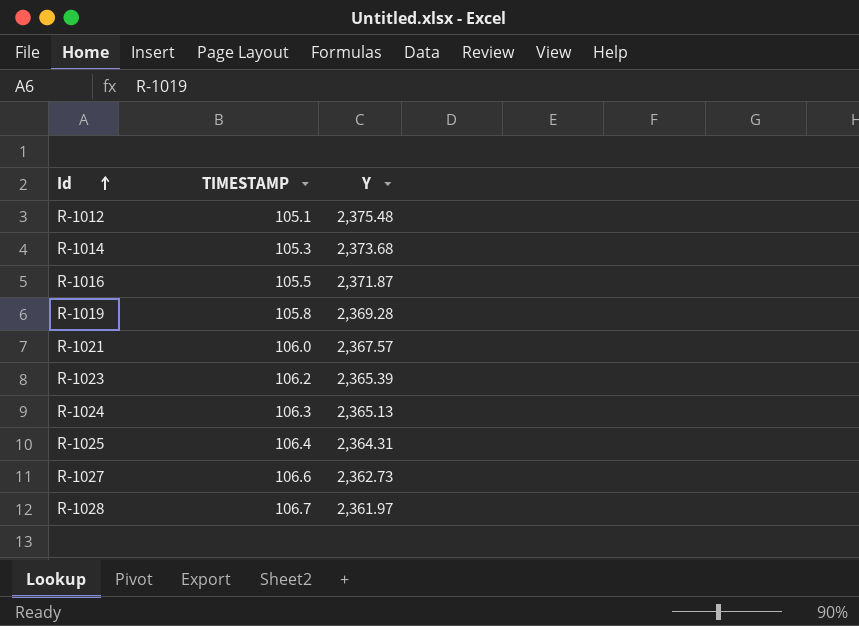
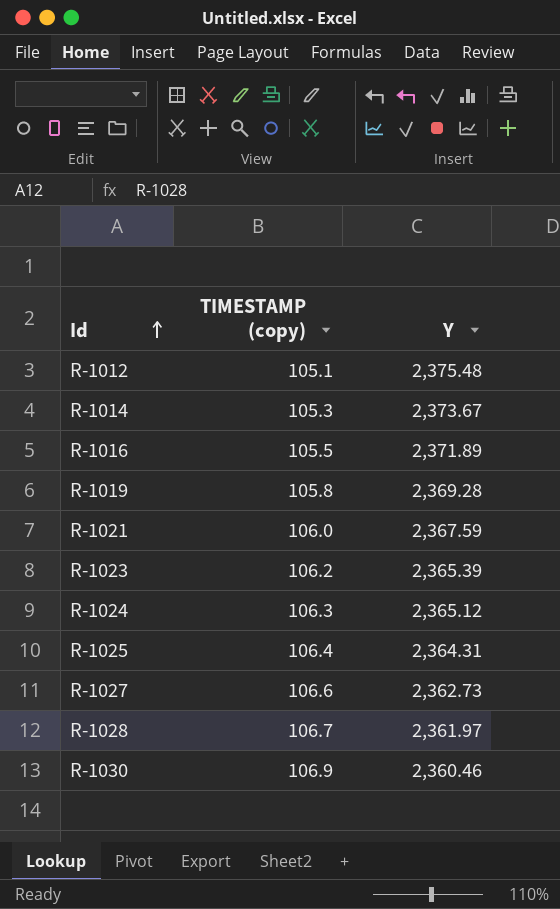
column name: TIMESTAMP -> TIMESTAMP (copy)
R-1014 | Y: 2,373.68 -> 2,373.67
R-1016 | Y: 2,371.87 -> 2,371.89
R-1021 | Y: 2,367.57 -> 2,367.59
R-1024 | Y: 2,365.13 -> 2,365.12
row R-1030: none -> 106.9 | 2,360.46

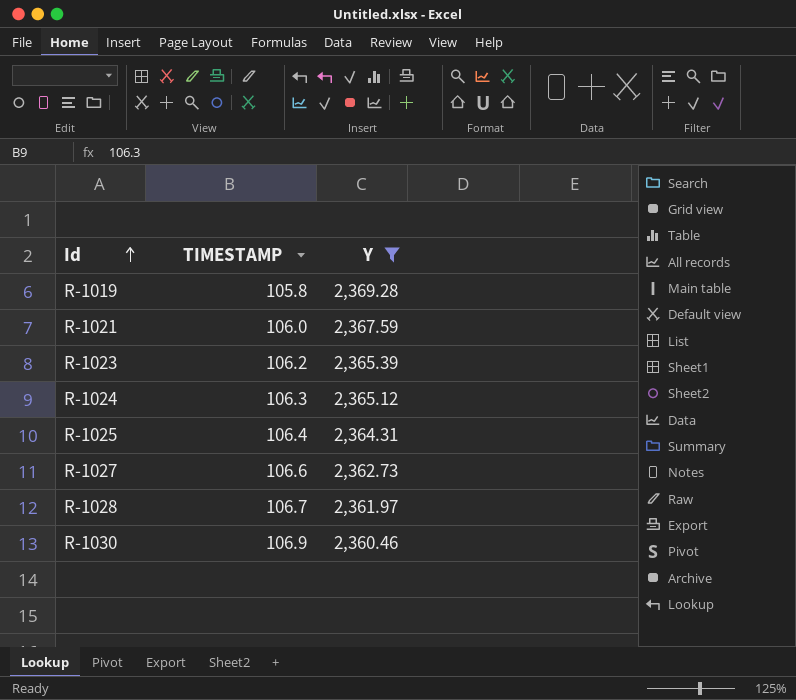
filter: none -> Y <= 2,369.28
column name: TIMESTAMP (copy) -> TIMESTAMP

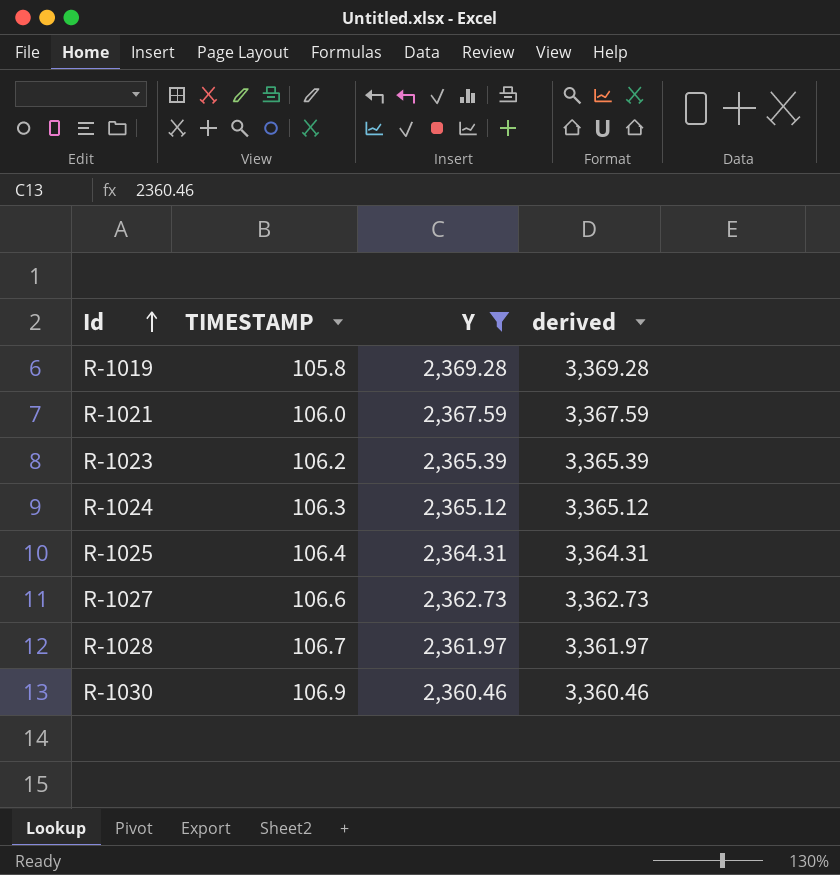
column derived | formula: none -> [Y] + 1000

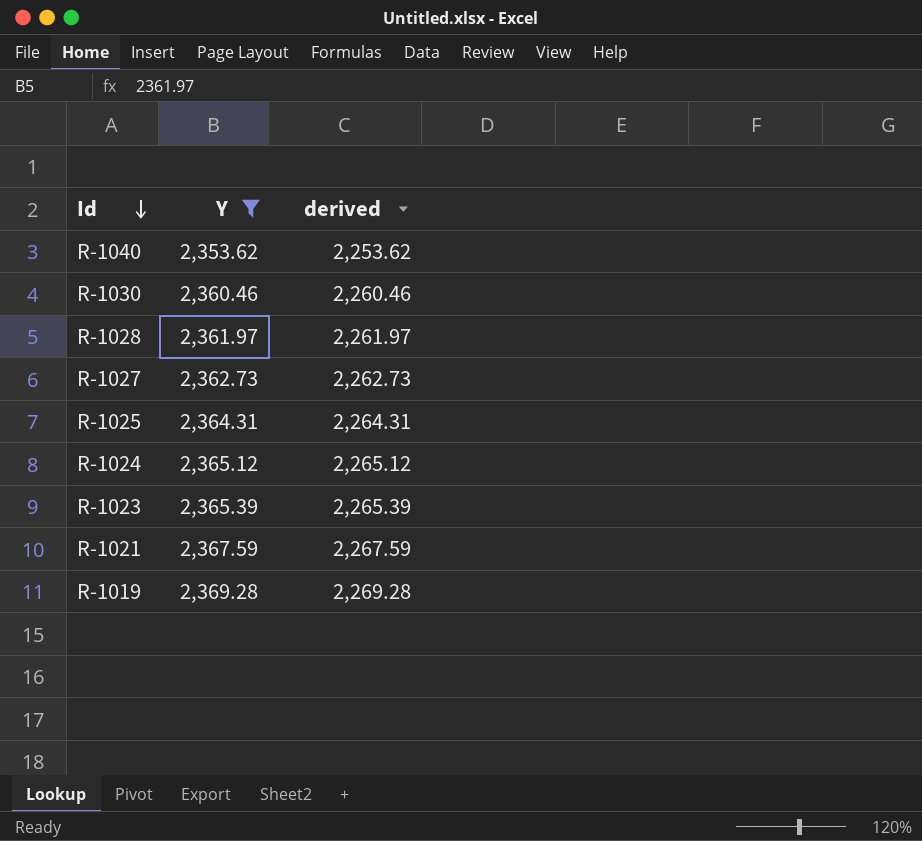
row order: Id ascending -> Id descending
column TIMESTAMP | position: 2 -> none
column derived | formula: [Y] + 1000 -> [Y] - 100
row R-1040: none -> 2,353.62 | 2,253.62

